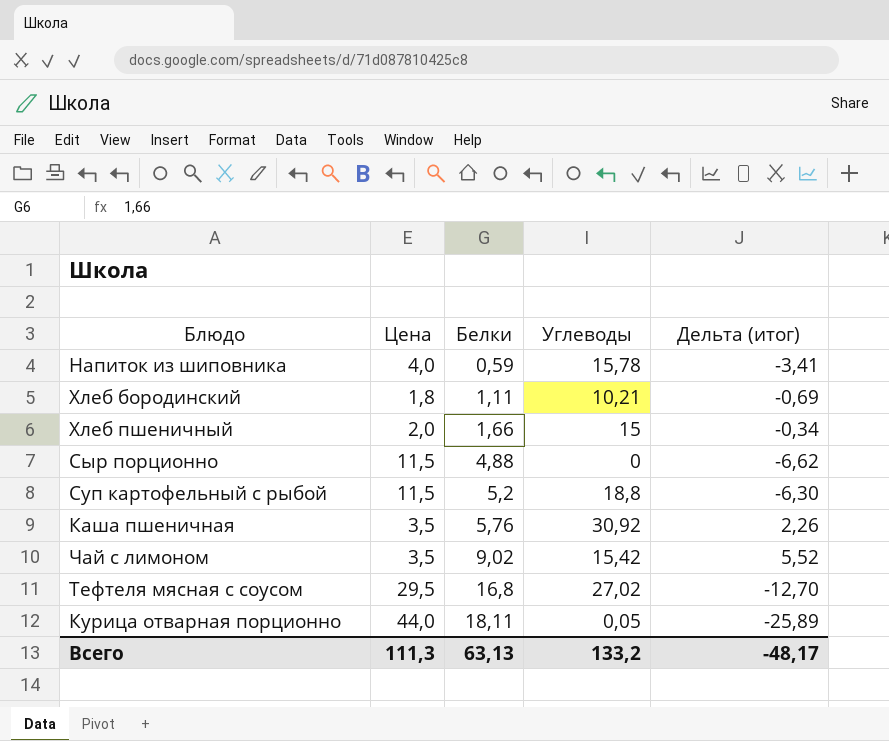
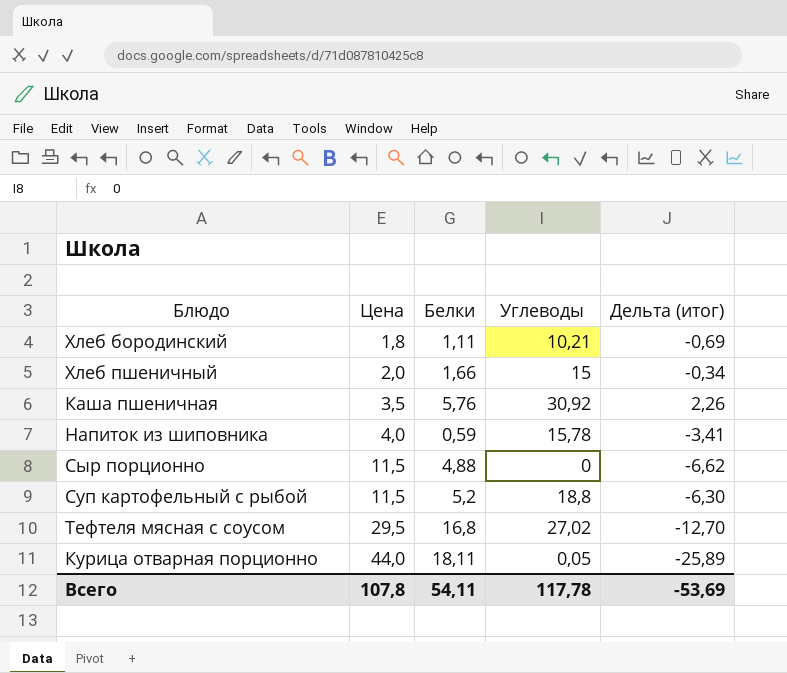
row order: Белки ascending -> Цена ascending
row Чай с лимоном: 3,5 | 9,02 | 15,42 | 5,52 -> none
Всего | Цена: 111,3 -> 107,8
Всего | Белки: 63,13 -> 54,11
Всего | Углеводы: 133,2 -> 117,78
Всего | Дельта (итог): -48,17 -> -53,69

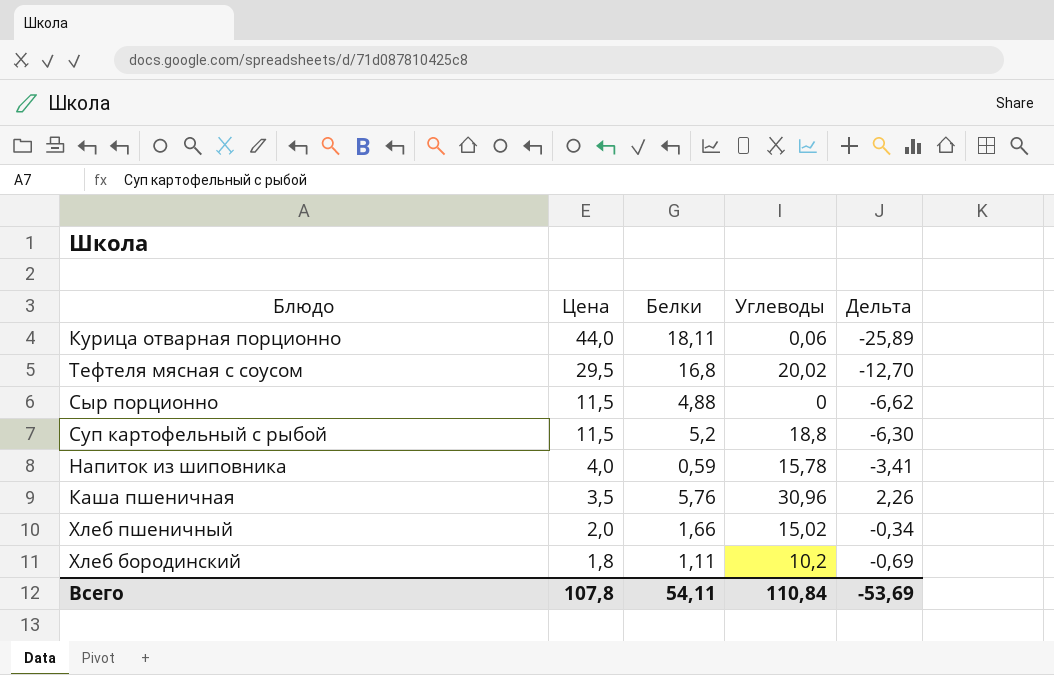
row order: Цена ascending -> Цена descending
column name: Дельта (итог) -> Дельта
Курица отварная порционно | Углеводы: 0,05 -> 0,06
Тефтеля мясная с соусом | Углеводы: 27,02 -> 20,02
Каша пшеничная | Углеводы: 30,92 -> 30,96
Хлеб пшеничный | Углеводы: 15 -> 15,02
Хлеб бородинский | Углеводы: 10,21 -> 10,2
Всего | Углеводы: 117,78 -> 110,84

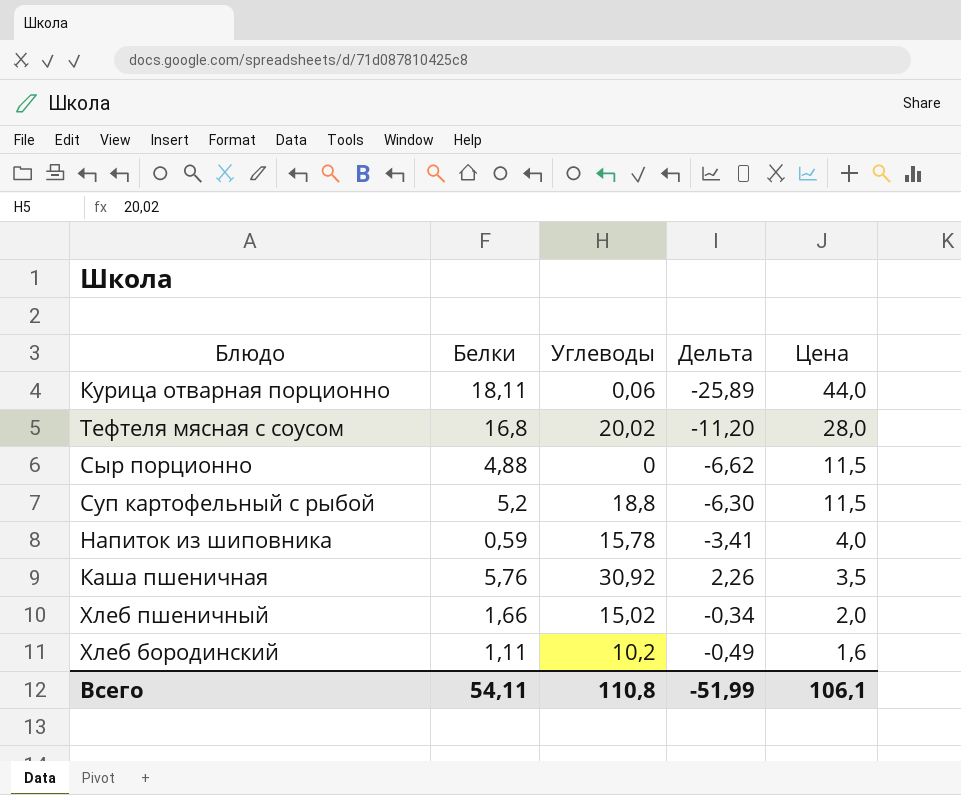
column Цена | position: 2 -> 5
Тефтеля мясная с соусом | Дельта: -12,70 -> -11,20
Тефтеля мясная с соусом | Цена: 29,5 -> 28,0
Каша пшеничная | Углеводы: 30,96 -> 30,92
Хлеб бородинский | Дельта: -0,69 -> -0,49
Хлеб бородинский | Цена: 1,8 -> 1,6
Всего | Углеводы: 110,84 -> 110,8
Всего | Дельта: -53,69 -> -51,99
Всего | Цена: 107,8 -> 106,1

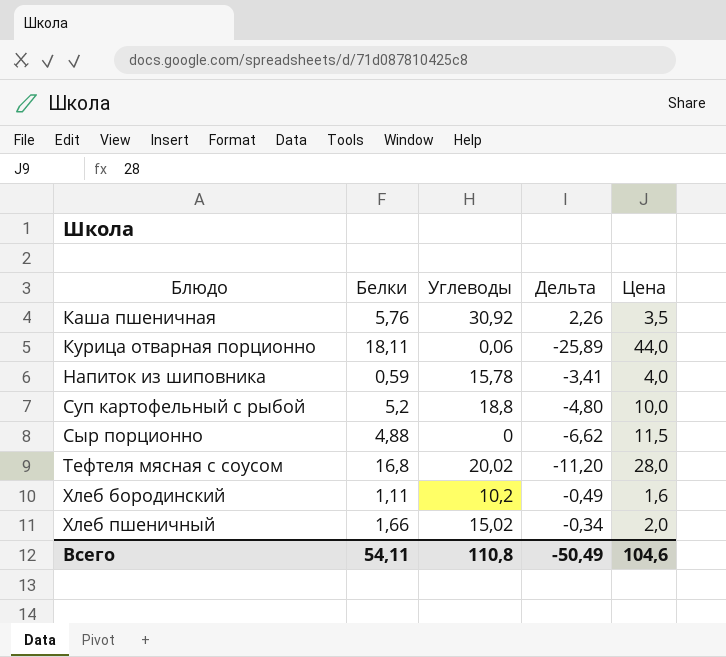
row order: Цена descending -> Блюдо ascending
Суп картофельный с рыбой | Дельта: -6,30 -> -4,80
Суп картофельный с рыбой | Цена: 11,5 -> 10,0
Всего | Дельта: -51,99 -> -50,49
Всего | Цена: 106,1 -> 104,6

